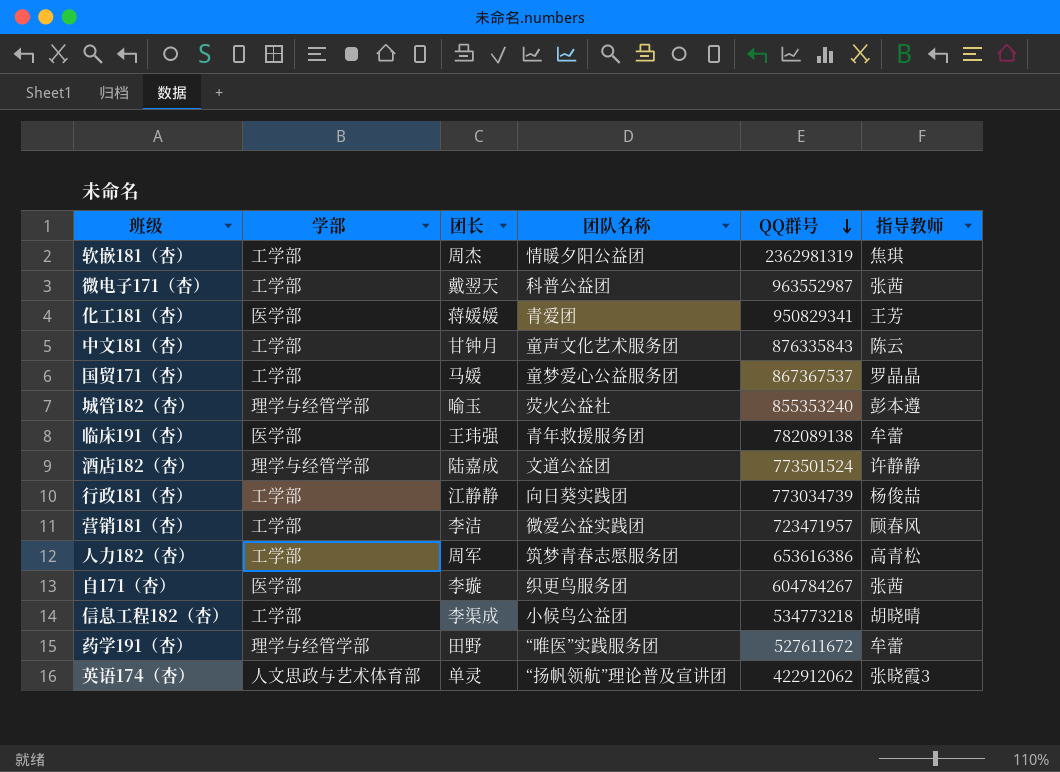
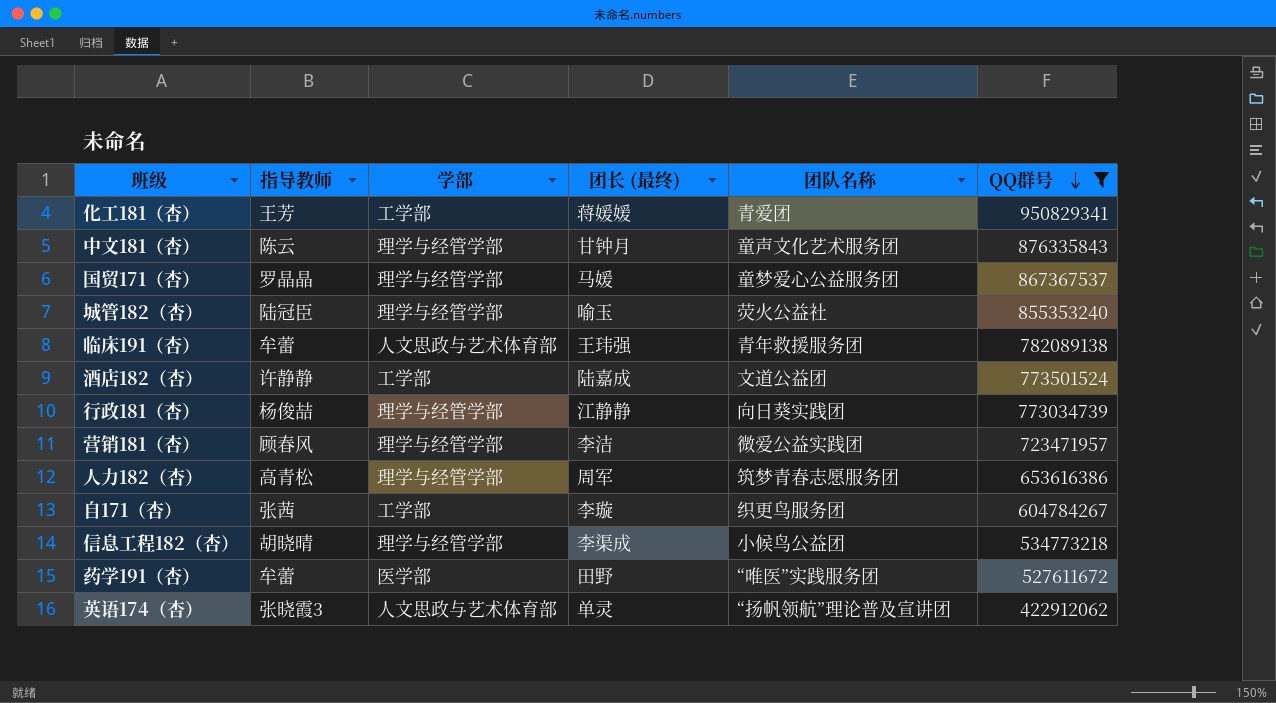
filter: none -> QQ群号 <= 950829341
column 指导教师 | position: 6 -> 2
column name: 团长 -> 团长 (最终)
化工181（杏） | 学部: 医学部 -> 工学部
中文181（杏） | 学部: 工学部 -> 理学与经管学部
国贸171（杏） | 学部: 工学部 -> 理学与经管学部
城管182（杏） | 指导教师: 彭本遵 -> 陆冠臣
临床191（杏） | 学部: 医学部 -> 人文思政与艺术体育部
酒店182（杏） | 学部: 理学与经管学部 -> 工学部
行政181（杏） | 学部: 工学部 -> 理学与经管学部
营销181（杏） | 学部: 工学部 -> 理学与经管学部
人力182（杏） | 学部: 工学部 -> 理学与经管学部
自171（杏） | 学部: 医学部 -> 工学部
信息工程182（杏） | 学部: 工学部 -> 理学与经管学部
药学191（杏） | 学部: 理学与经管学部 -> 医学部

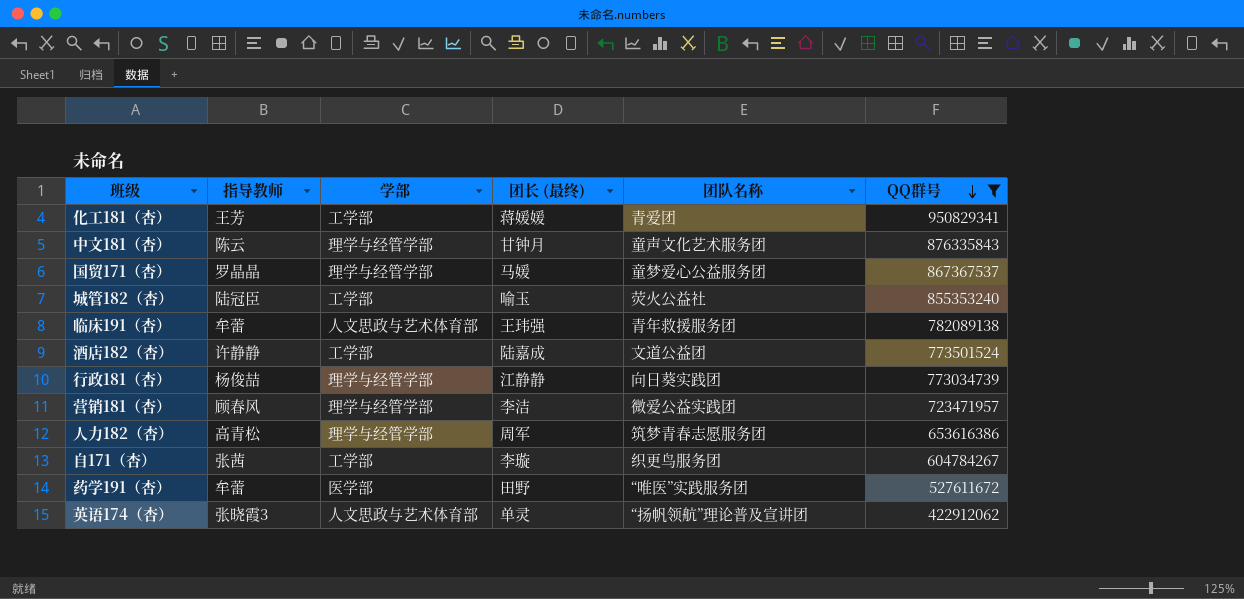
row 信息工程182（杏）: 胡晓晴 | 理学与经管学部 | 李渠成 | 小候鸟公益团 | 534773218 -> none
城管182（杏） | 学部: 理学与经管学部 -> 工学部

